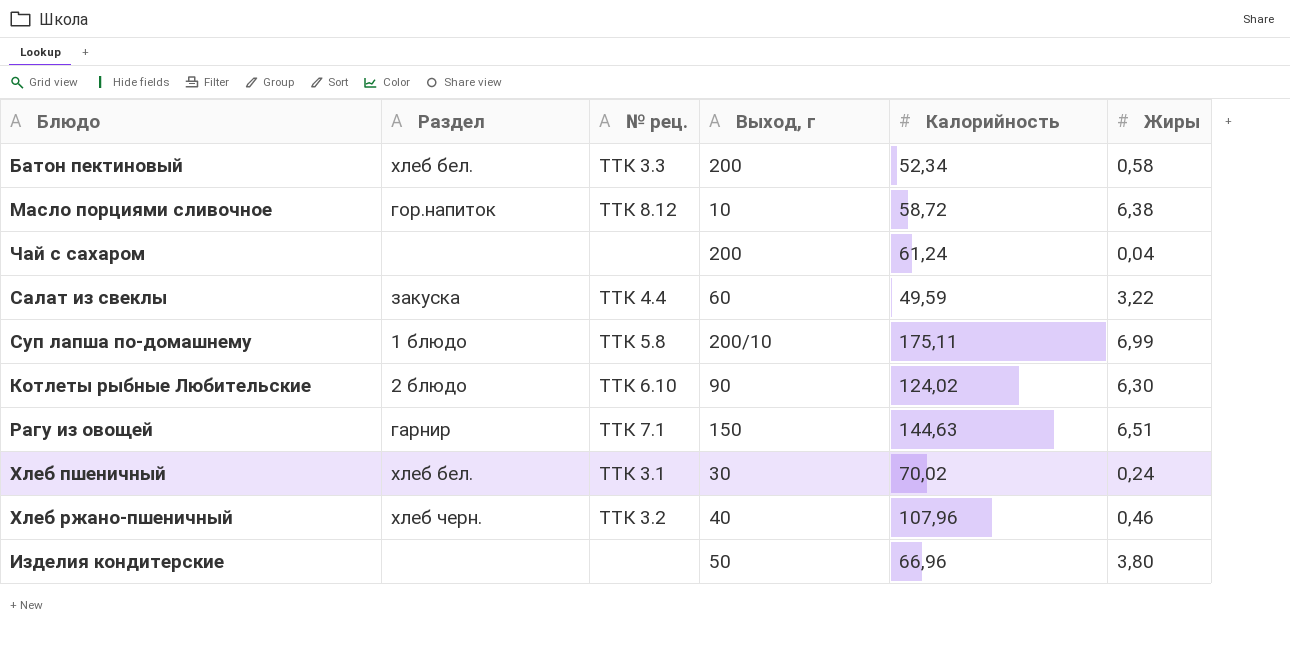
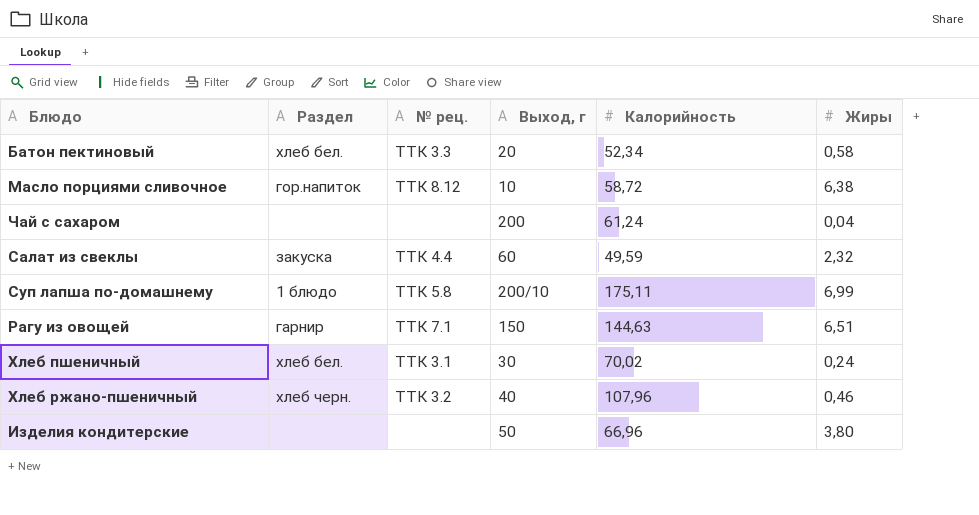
row Котлеты рыбные Любительские: 2 блюдо | ТТК 6.10 | 90 | 124,02 | 6,30 -> none
Батон пектиновый | Выход, г: 200 -> 20
Салат из свеклы | Жиры: 3,22 -> 2,32

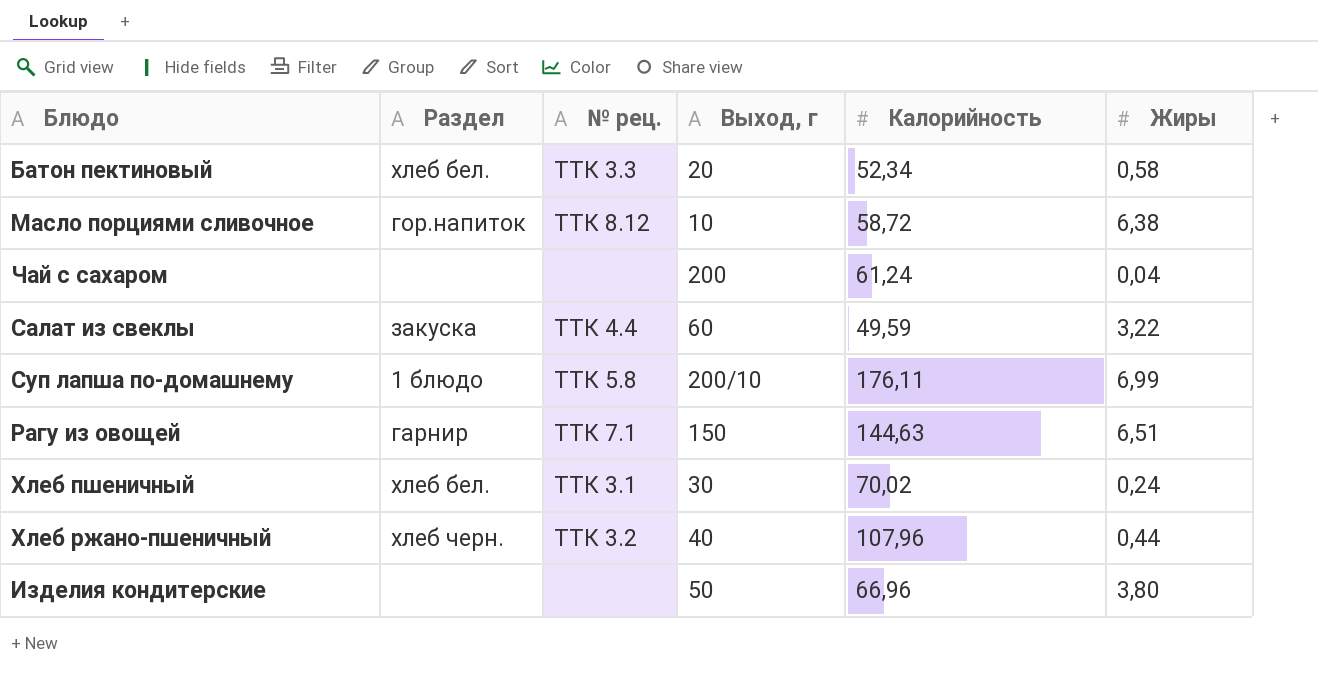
Салат из свеклы | Жиры: 2,32 -> 3,22
Суп лапша по-домашнему | Калорийность: 175,11 -> 176,11
Хлеб ржано-пшеничный | Жиры: 0,46 -> 0,44

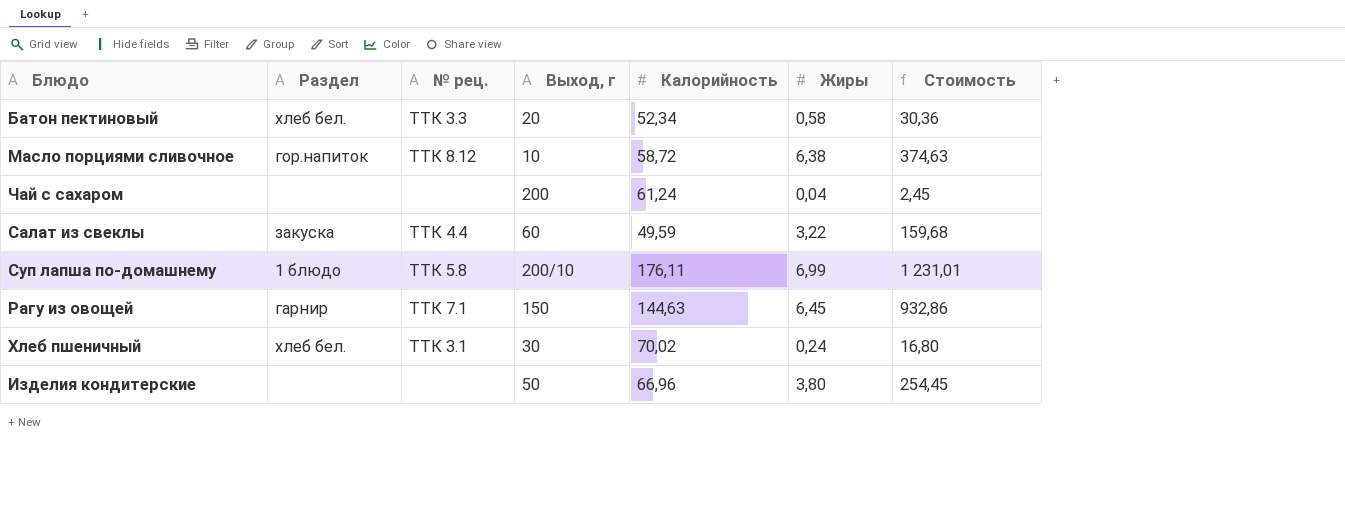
column Стоимость | formula: none -> [Калорийность] * [Жиры]
row Хлеб ржано-пшеничный: хлеб черн. | ТТК 3.2 | 40 | 107,96 | 0,44 -> none
Рагу из овощей | Жиры: 6,51 -> 6,45

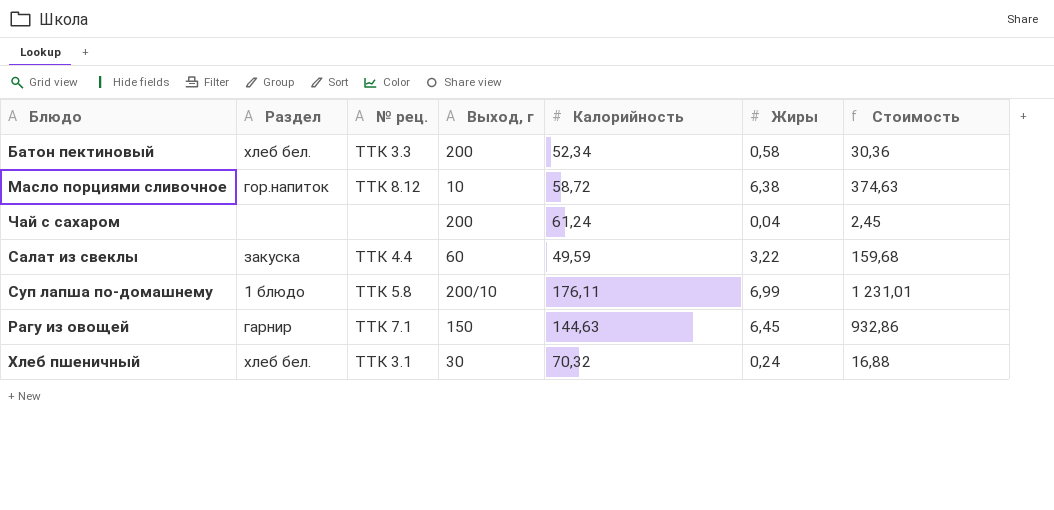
row Изделия кондитерские: none | none | 50 | 66,96 | 3,80 | 254,45 -> none
Батон пектиновый | Выход, г: 20 -> 200
Хлеб пшеничный | Калорийность: 70,02 -> 70,32
Хлеб пшеничный | Стоимость: 16,80 -> 16,88

